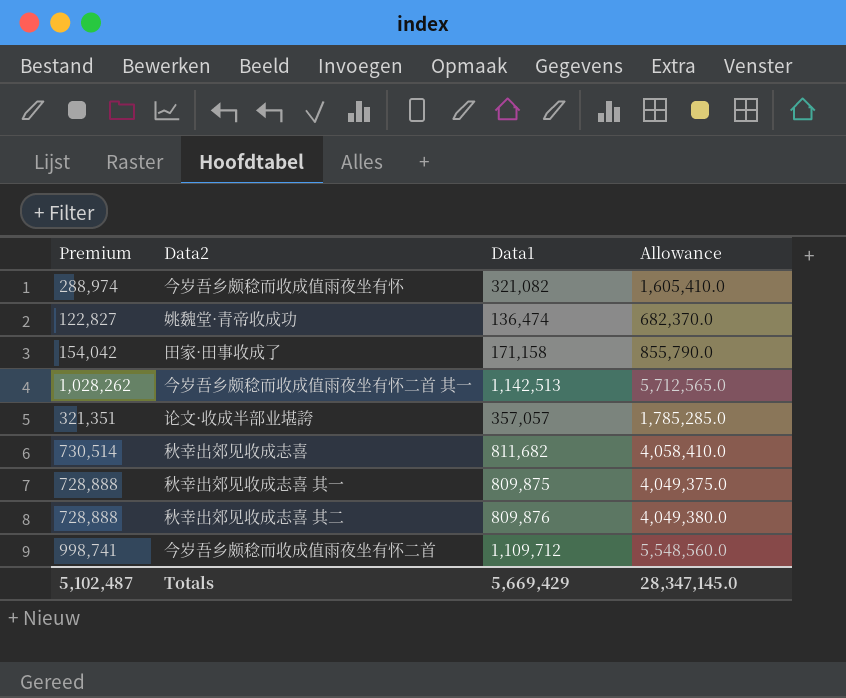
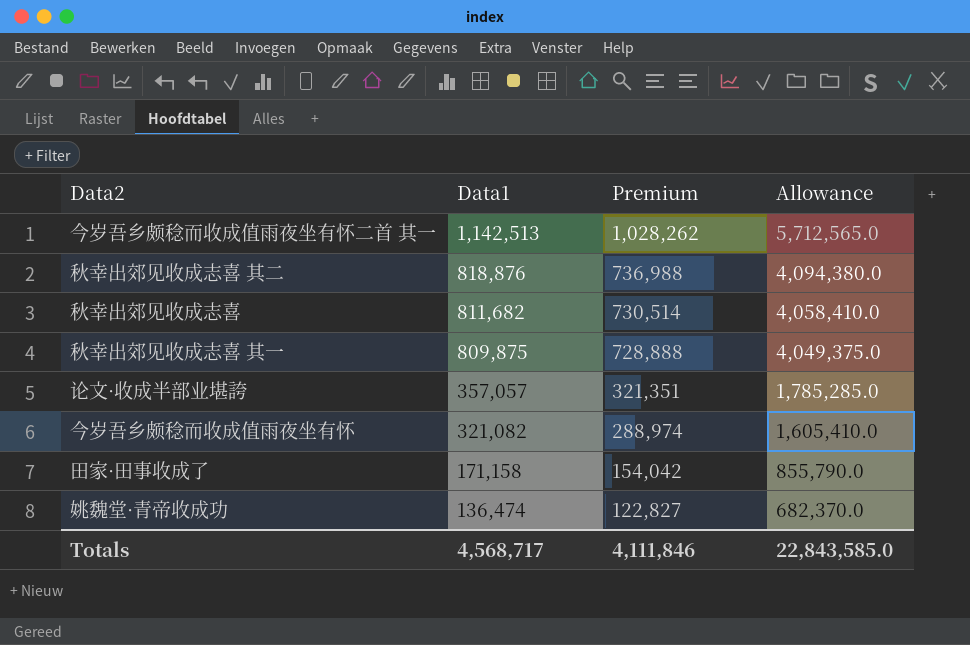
row order: none -> Data1 descending
column Premium | position: 1 -> 3
row 今岁吾乡颇稔而收成值雨夜坐有怀二首: 998,741 | 1,109,712 | 5,548,560.0 -> none
秋幸出郊见收成志喜 其二 | Data1: 809,876 -> 818,876
秋幸出郊见收成志喜 其二 | Premium: 728,888 -> 736,988
秋幸出郊见收成志喜 其二 | Allowance: 4,049,380.0 -> 4,094,380.0
Totals | Data1: 5,669,429 -> 4,568,717
Totals | Premium: 5,102,487 -> 4,111,846
Totals | Allowance: 28,347,145.0 -> 22,843,585.0

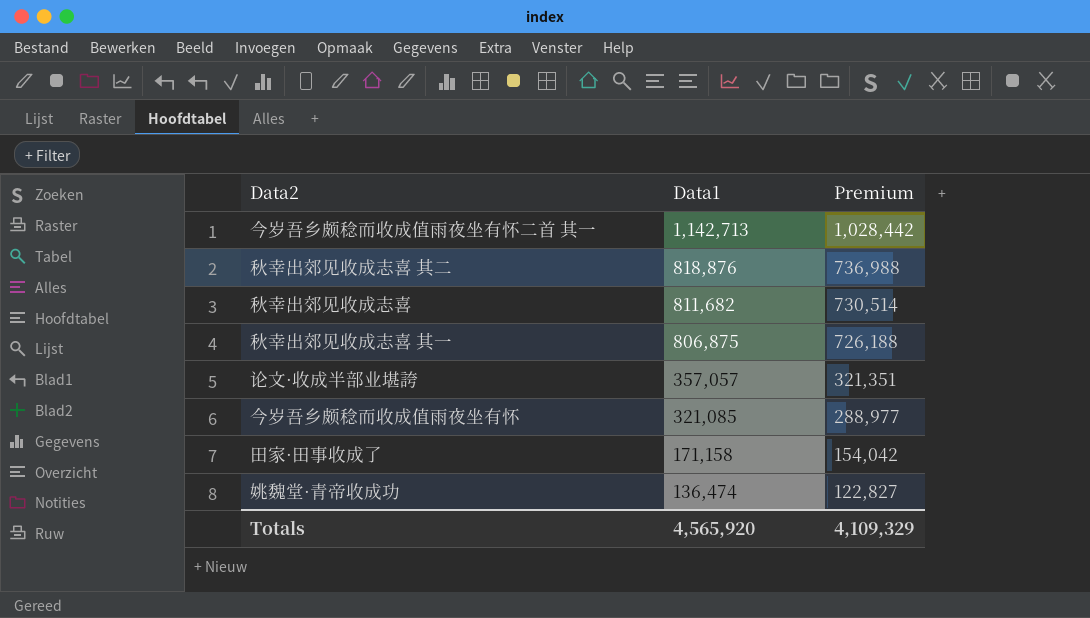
column Allowance | formula: [Data1] * 5 -> none
今岁吾乡颇稔而收成值雨夜坐有怀二首 其一 | Data1: 1,142,513 -> 1,142,713
今岁吾乡颇稔而收成值雨夜坐有怀二首 其一 | Premium: 1,028,262 -> 1,028,442
秋幸出郊见收成志喜 其一 | Data1: 809,875 -> 806,875
秋幸出郊见收成志喜 其一 | Premium: 728,888 -> 726,188
今岁吾乡颇稔而收成值雨夜坐有怀 | Data1: 321,082 -> 321,085
今岁吾乡颇稔而收成值雨夜坐有怀 | Premium: 288,974 -> 288,977
Totals | Data1: 4,568,717 -> 4,565,920
Totals | Premium: 4,111,846 -> 4,109,329

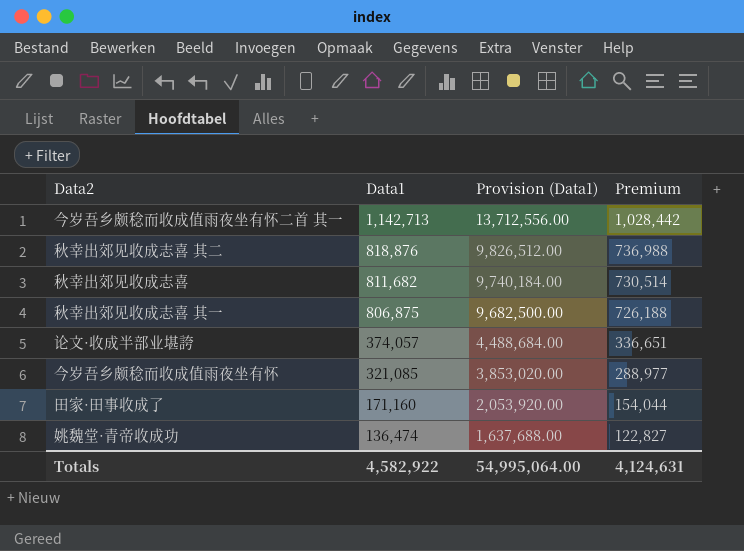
column Provision (Data1) | formula: none -> [Data1] * 12
论文·收成半部业堪誇 | Data1: 357,057 -> 374,057
论文·收成半部业堪誇 | Premium: 321,351 -> 336,651
田家·田事收成了 | Data1: 171,158 -> 171,160
田家·田事收成了 | Premium: 154,042 -> 154,044
Totals | Data1: 4,565,920 -> 4,582,922
Totals | Premium: 4,109,329 -> 4,124,631

